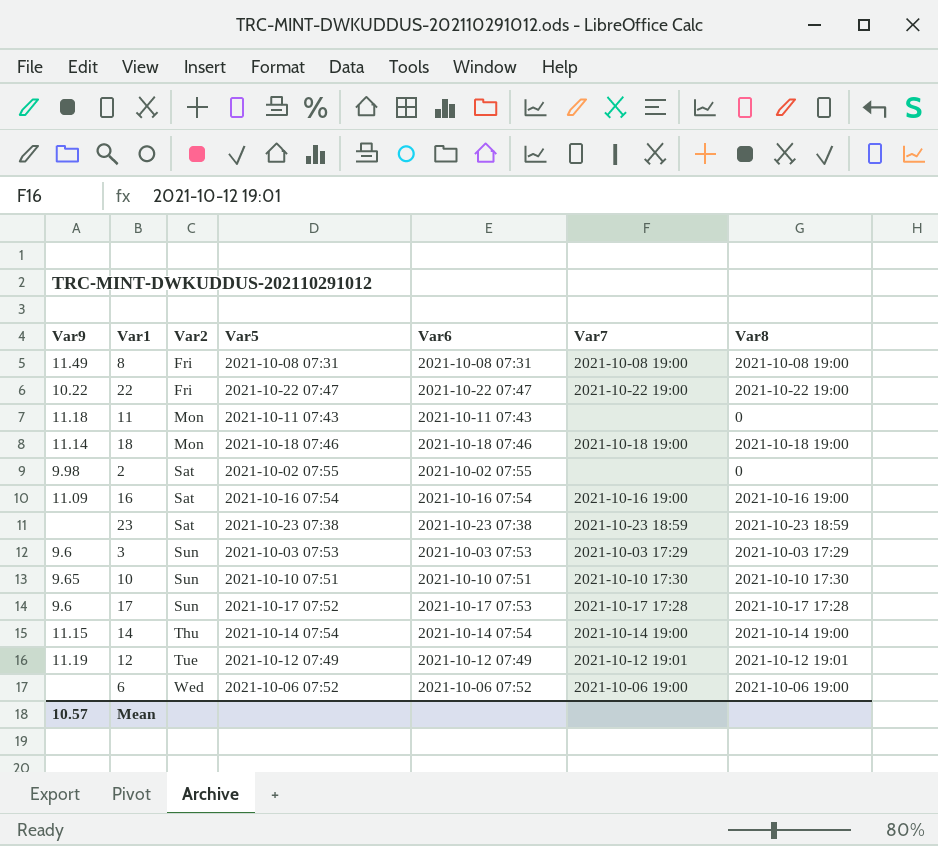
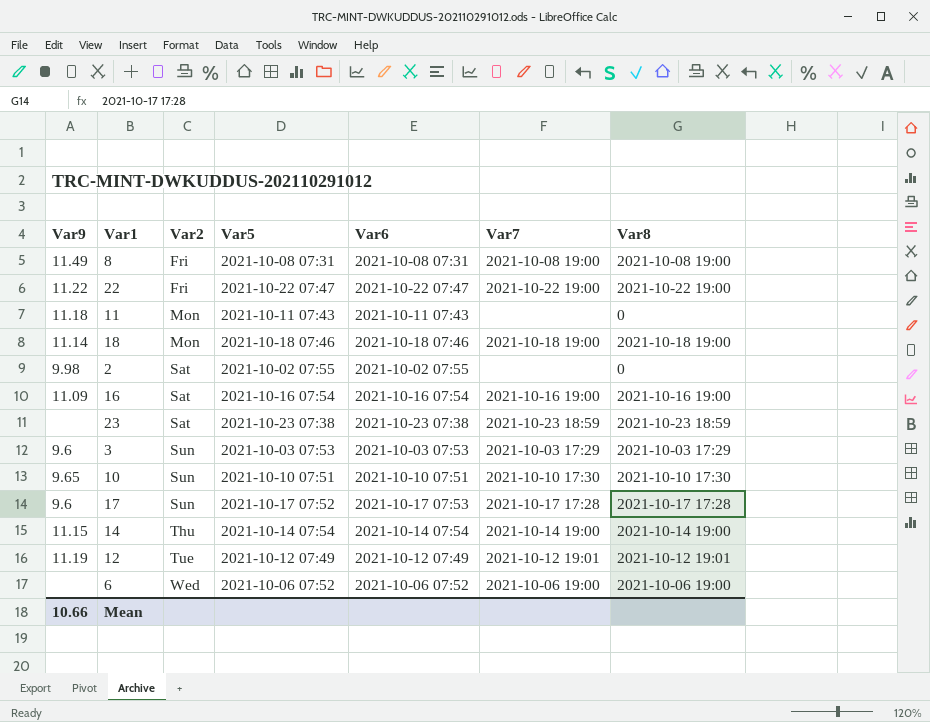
22 | Var9: 10.22 -> 11.22
Mean | Var9: 10.57 -> 10.66

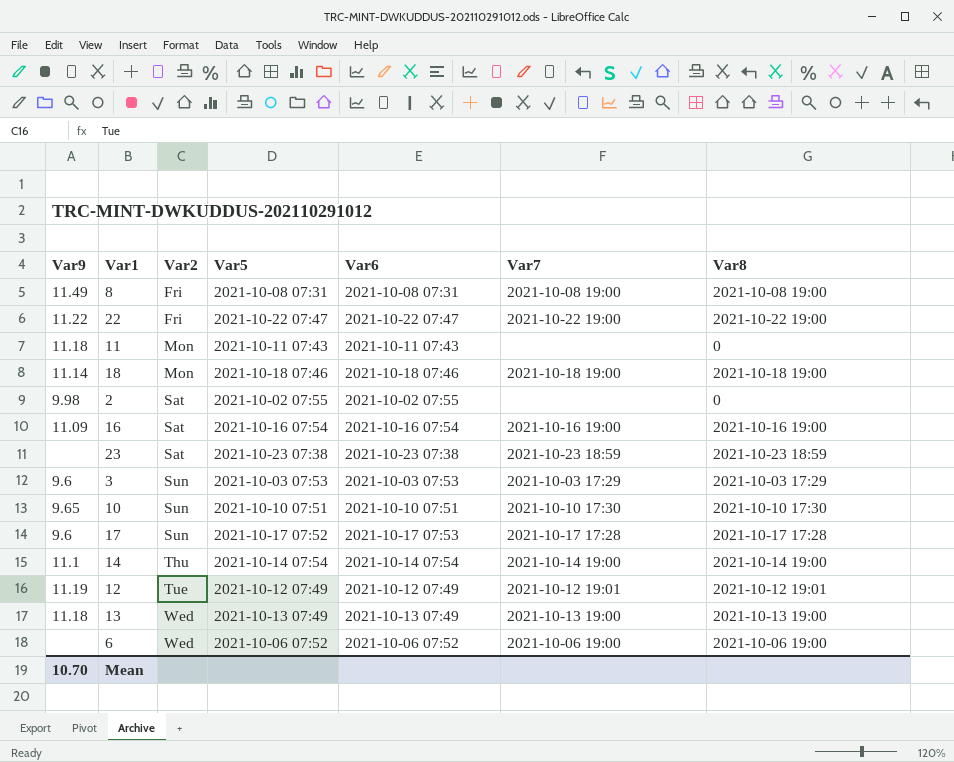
14 | Var9: 11.15 -> 11.1
row 13: none -> 11.18 | Wed | 2021-10-13 07:49 | 2021-10-13 07:49 | 2021-10-13 19:00 | 2021-10-13 19:00
Mean | Var9: 10.66 -> 10.70

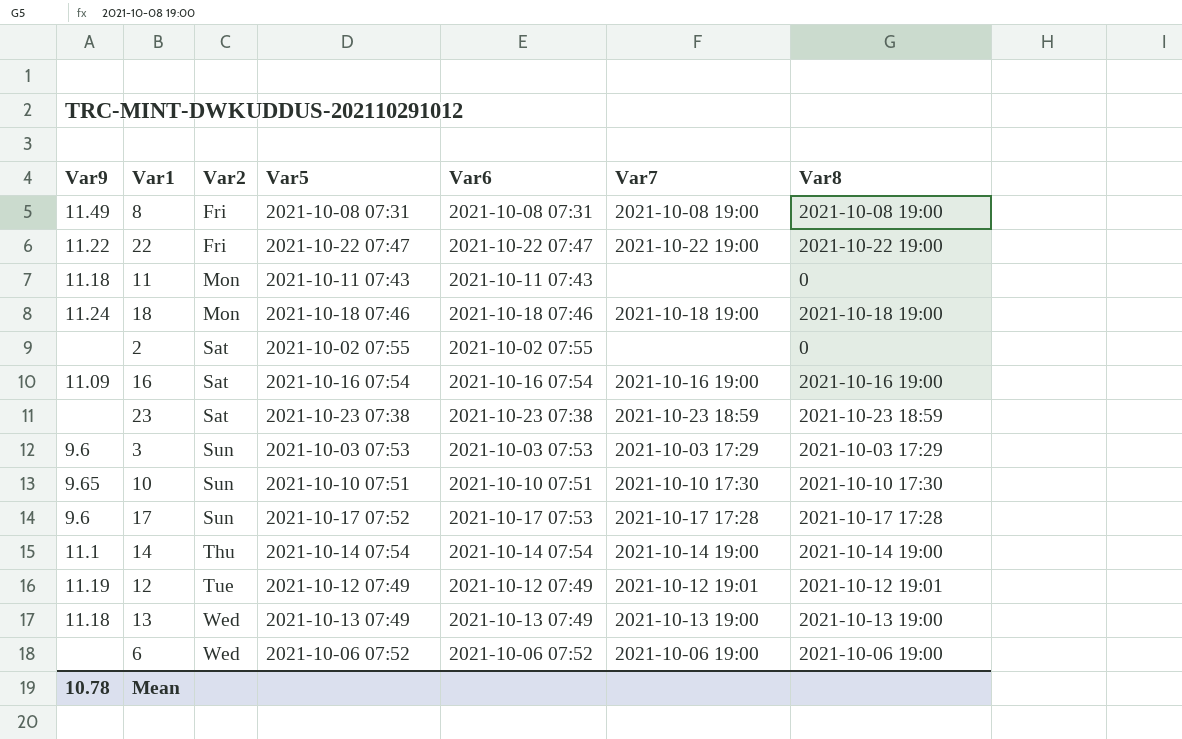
18 | Var9: 11.14 -> 11.24
2 | Var9: 9.98 -> none
Mean | Var9: 10.70 -> 10.78

